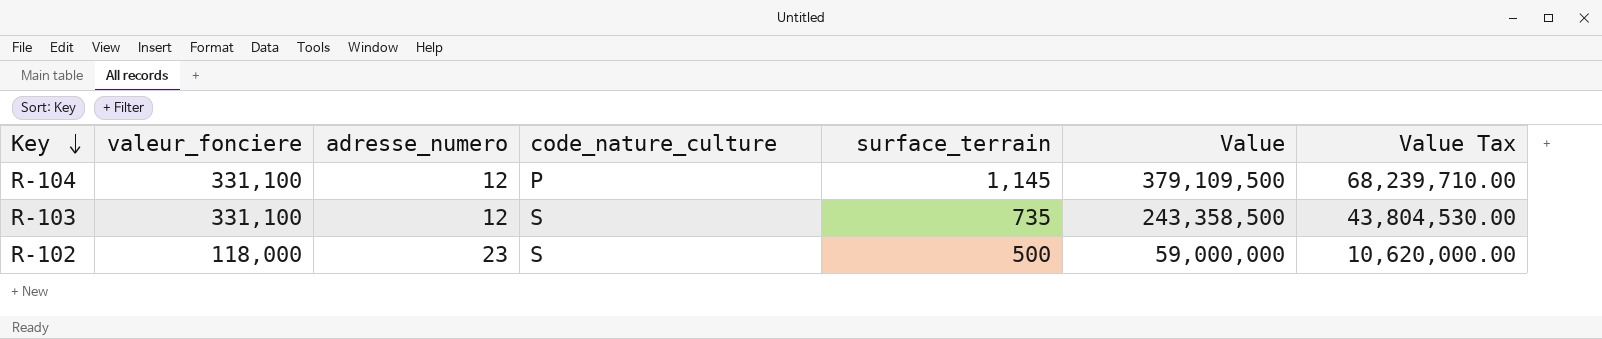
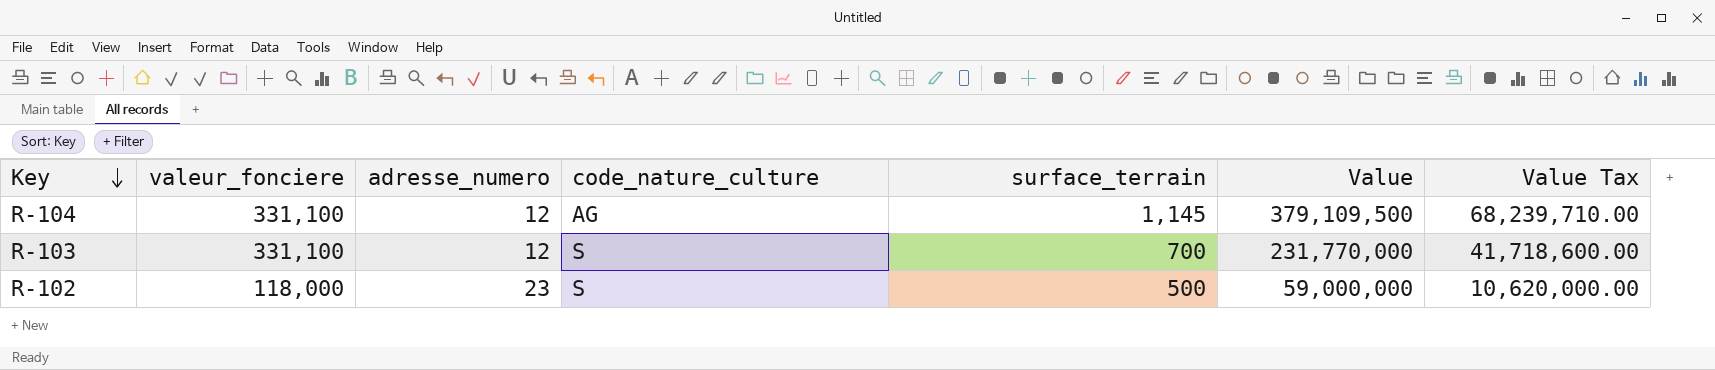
R-104 | code_nature_culture: P -> AG
R-103 | surface_terrain: 735 -> 700
R-103 | Value: 243,358,500 -> 231,770,000
R-103 | Value Tax: 43,804,530.00 -> 41,718,600.00

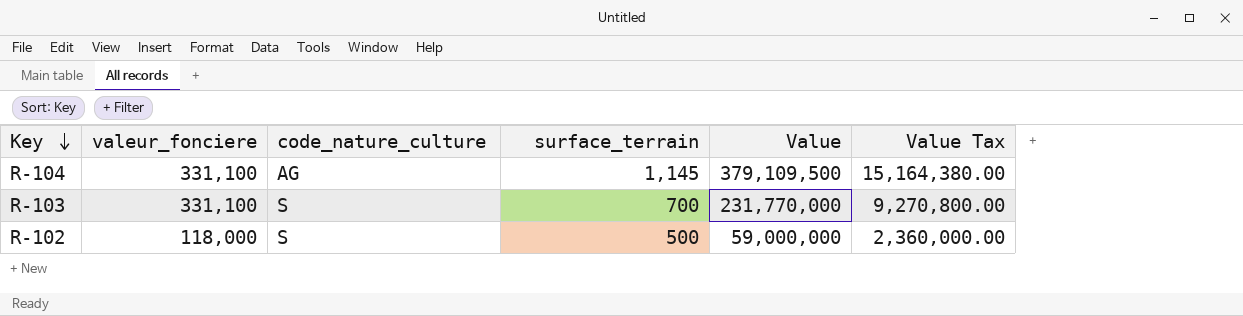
column adresse_numero | position: 3 -> none
column Value Tax | formula: [Value] * 0.18 -> [Value] * 0.04

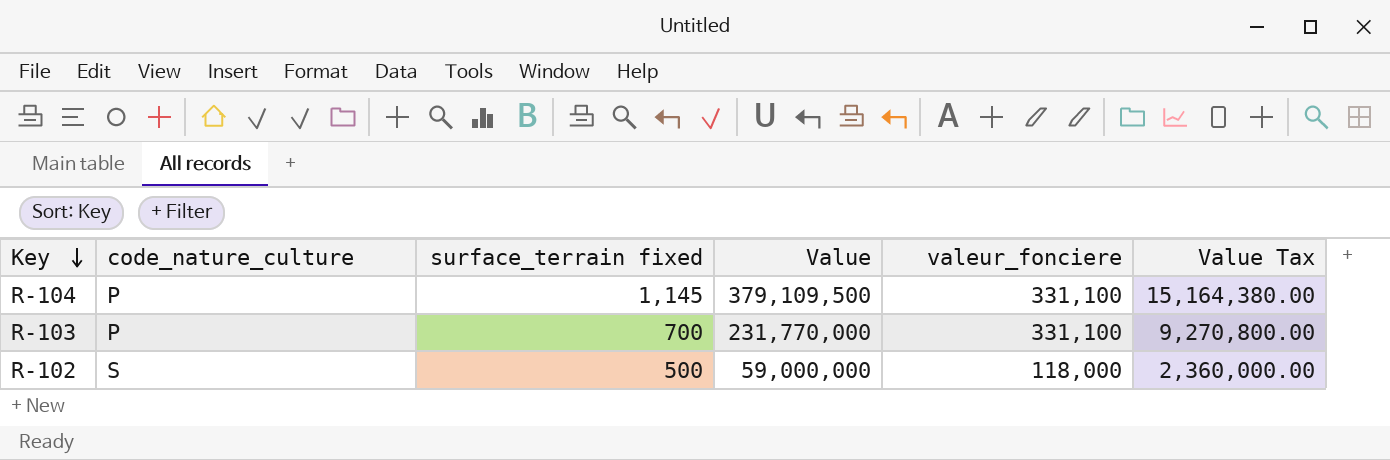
column name: surface_terrain -> surface_terrain fixed
column valeur_fonciere | position: 2 -> 5
R-104 | code_nature_culture: AG -> P
R-103 | code_nature_culture: S -> P

